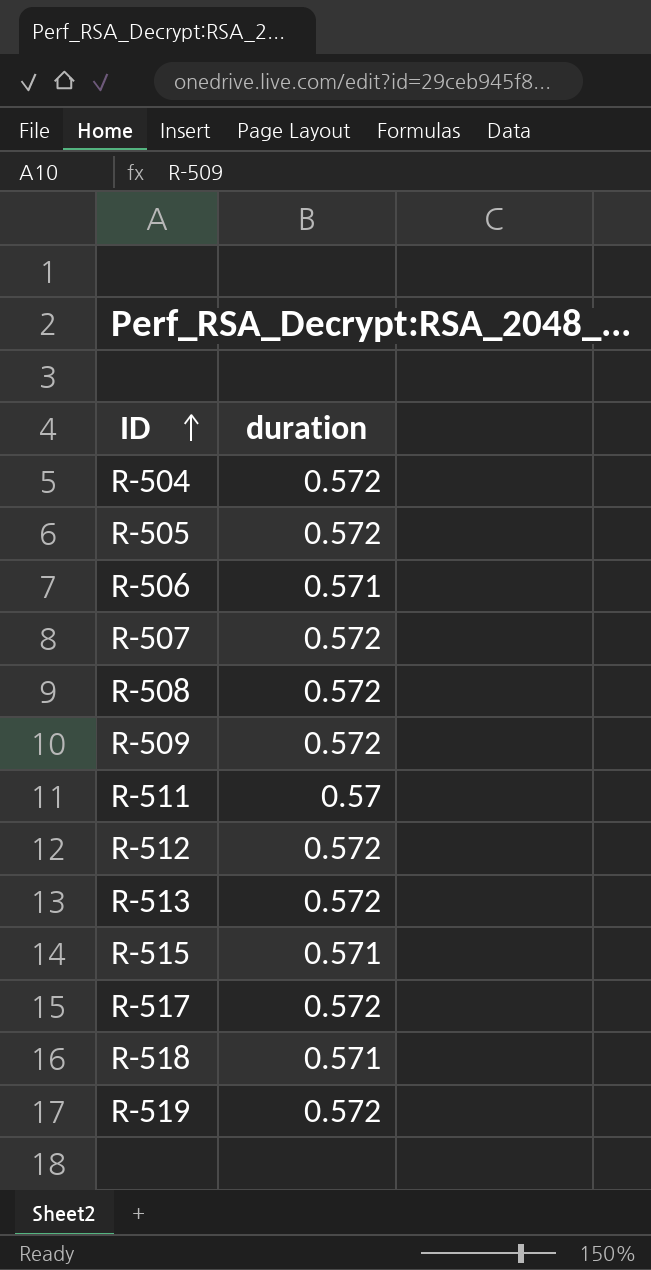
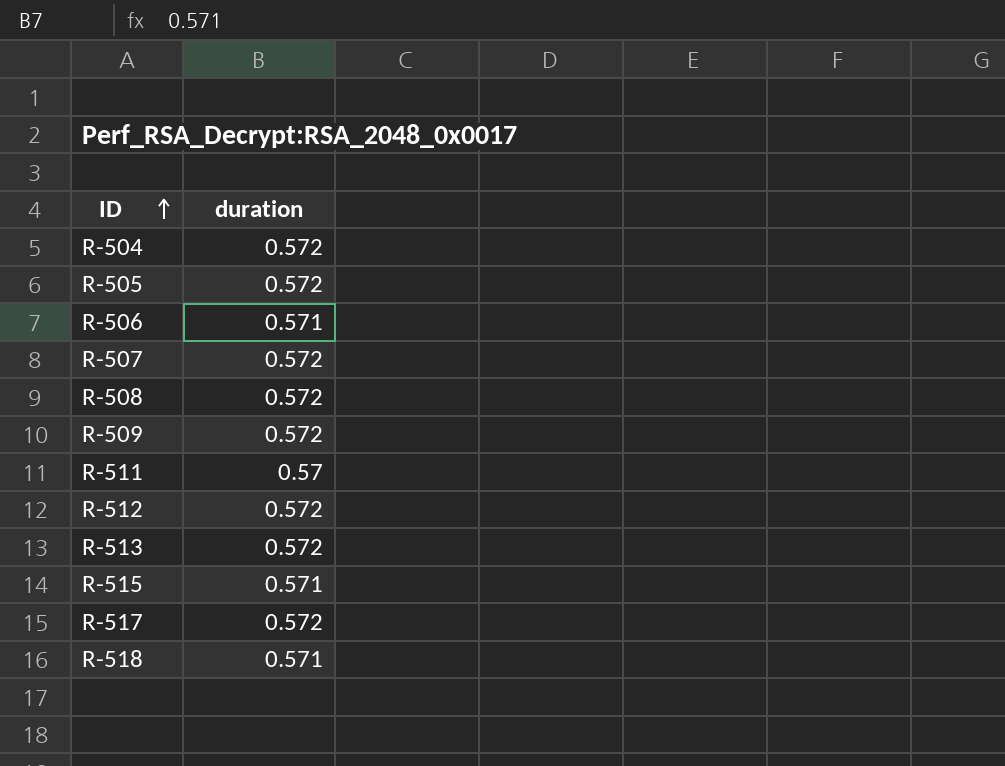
row R-519: 0.572 -> none

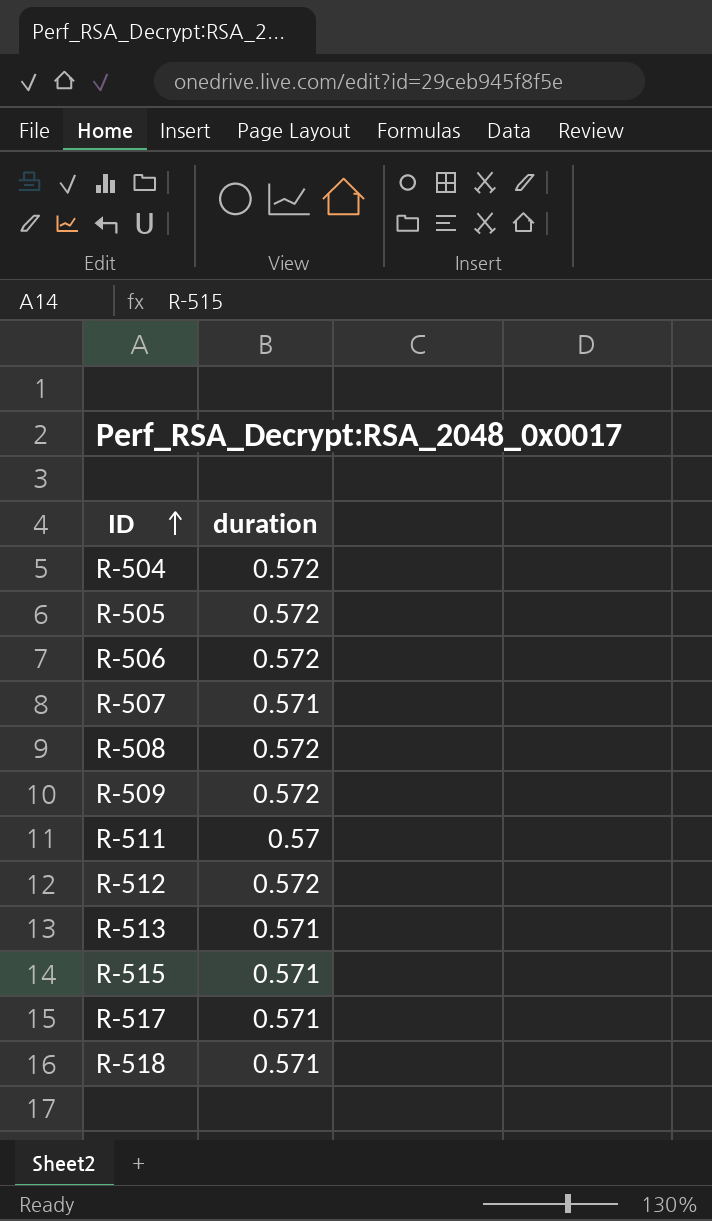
R-506 | duration: 0.571 -> 0.572
R-507 | duration: 0.572 -> 0.571
R-513 | duration: 0.572 -> 0.571
R-517 | duration: 0.572 -> 0.571

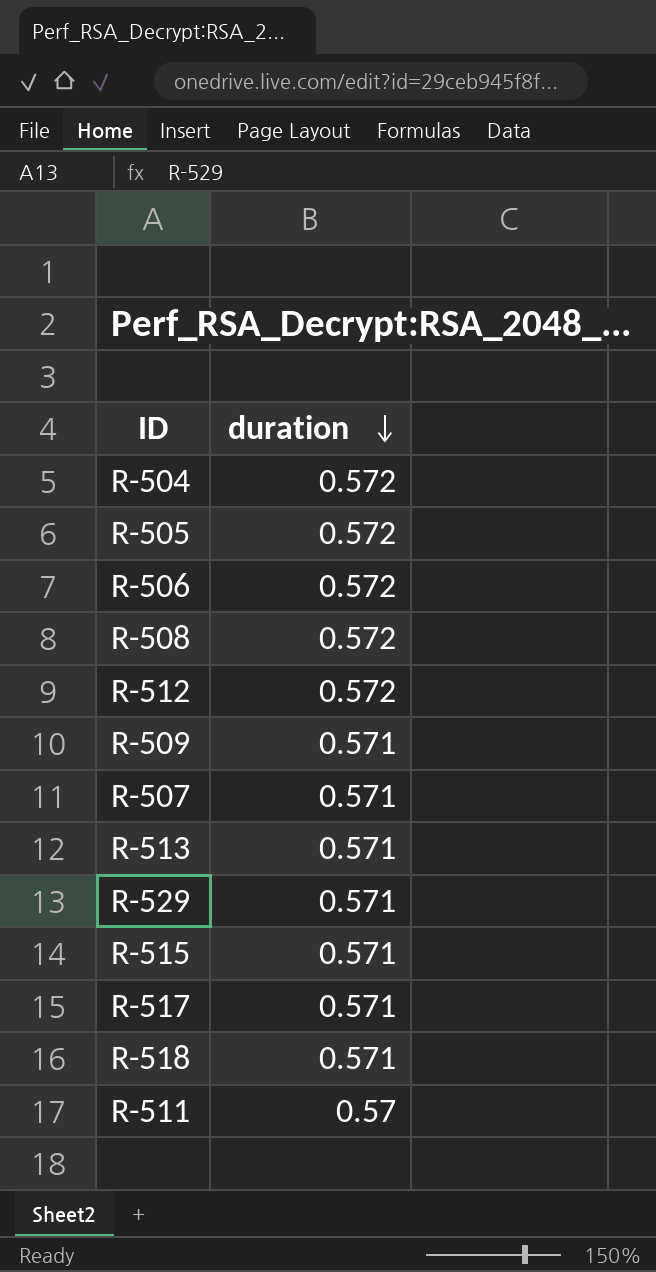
row order: ID ascending -> duration descending
R-509 | duration: 0.572 -> 0.571
row R-529: none -> 0.571

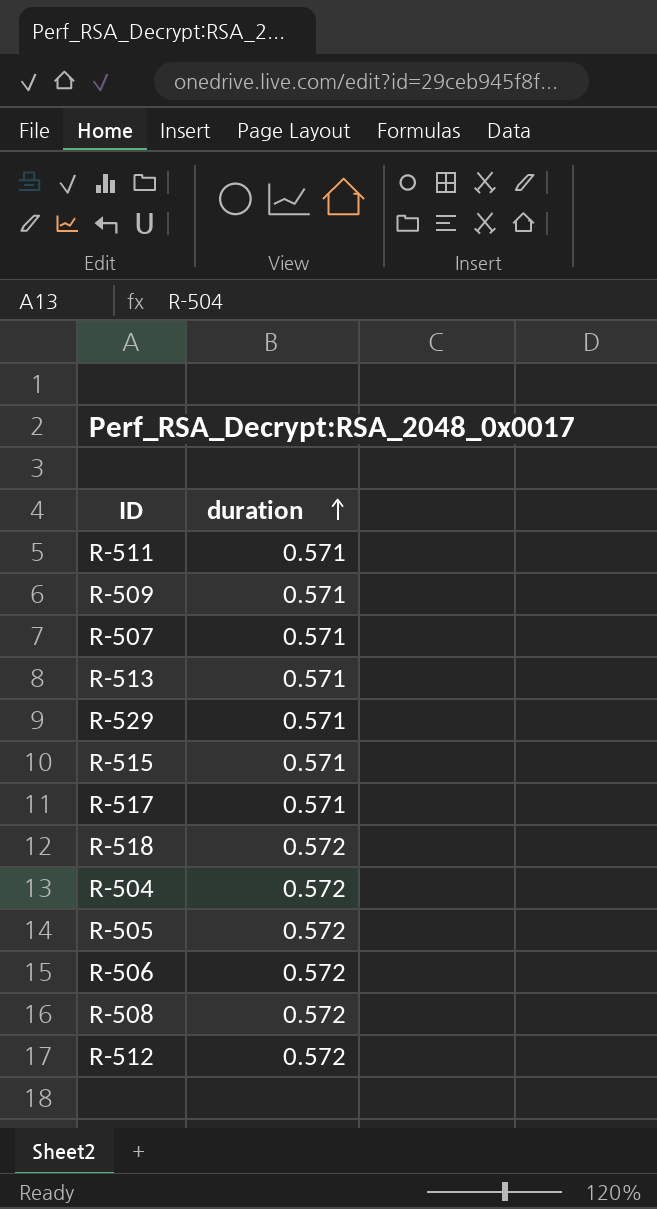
row order: duration descending -> duration ascending
R-511 | duration: 0.57 -> 0.571
R-518 | duration: 0.571 -> 0.572

